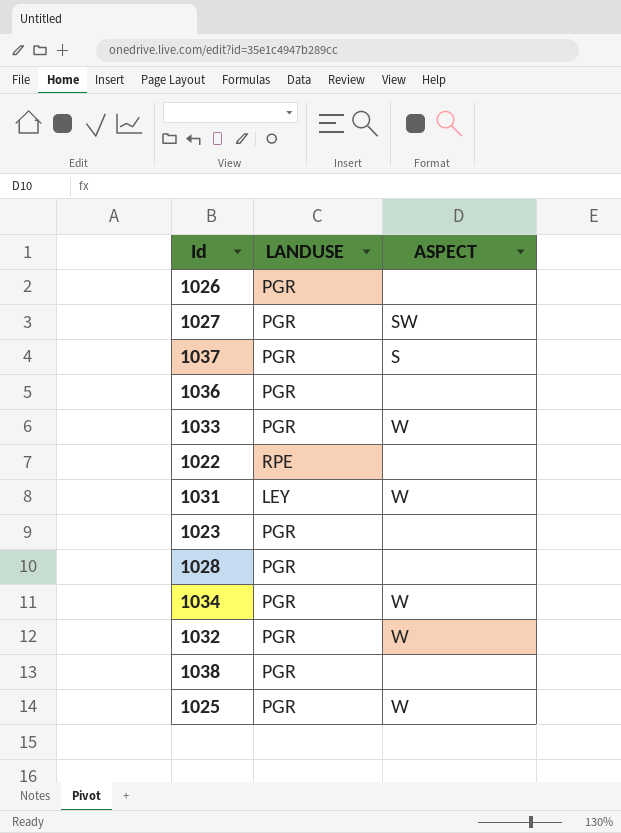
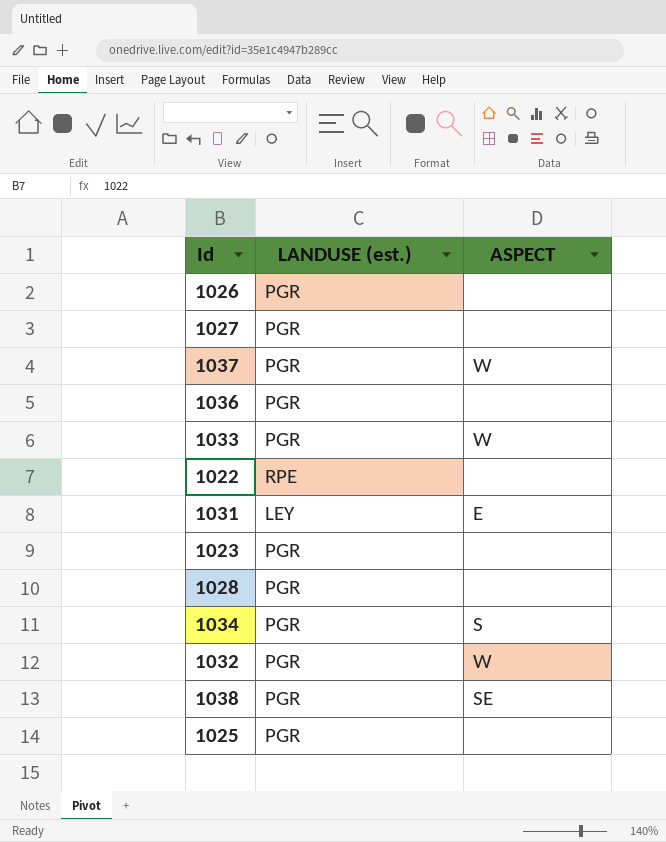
column name: LANDUSE -> LANDUSE (est.)
1027 | ASPECT: SW -> none
1037 | ASPECT: S -> W
1031 | ASPECT: W -> E
1034 | ASPECT: W -> S
1038 | ASPECT: none -> SE
1025 | ASPECT: W -> none

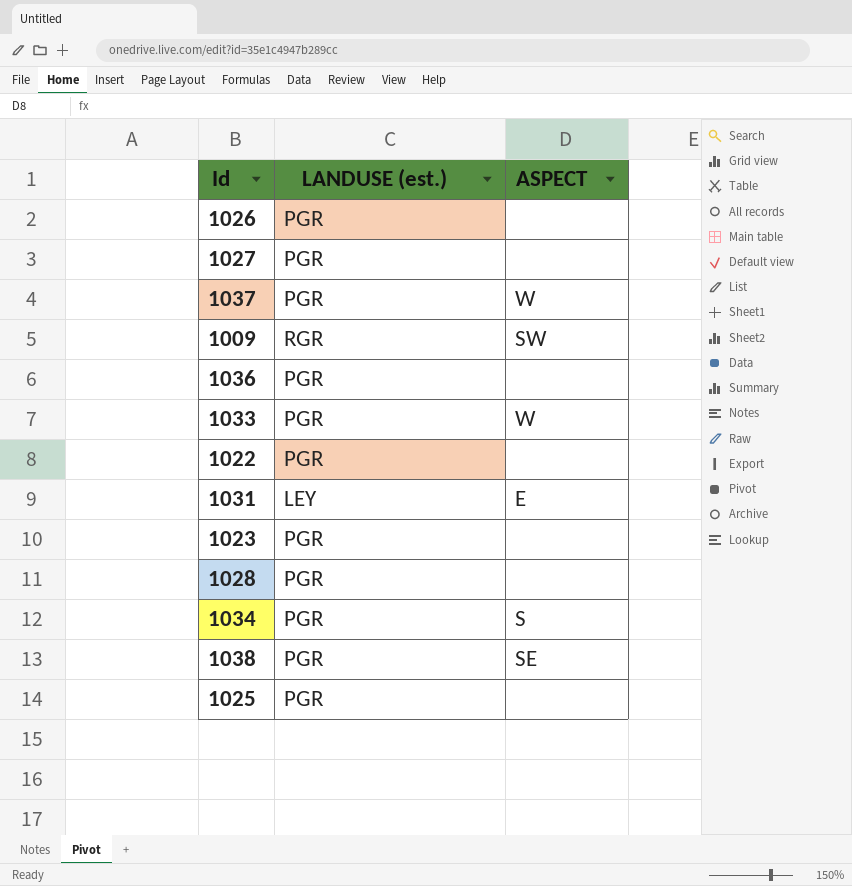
row 1032: PGR | W -> none
row 1009: none -> RGR | SW
1022 | LANDUSE (est.): RPE -> PGR

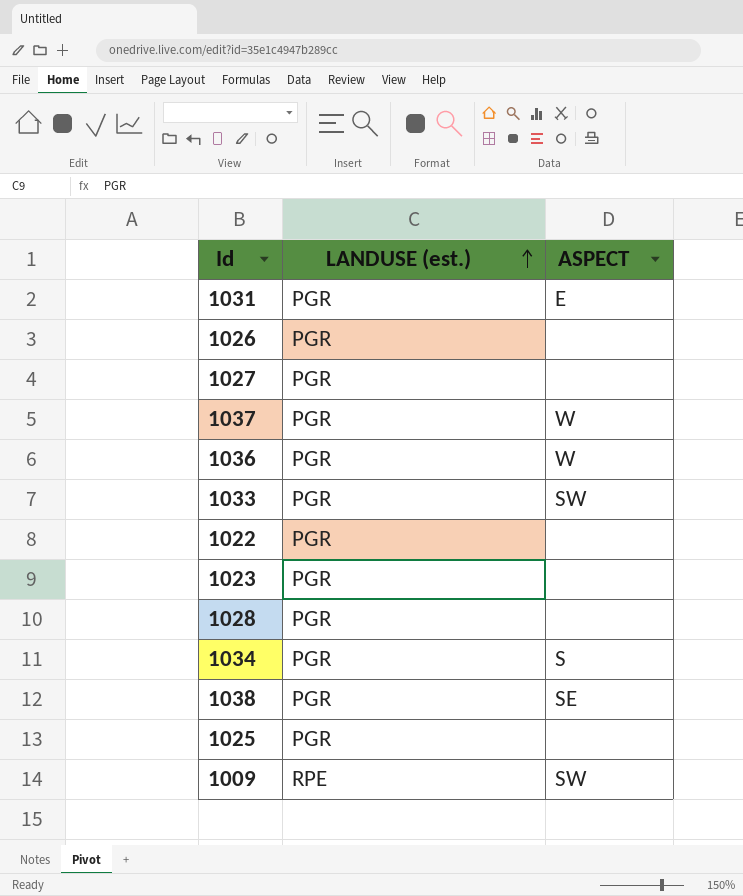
row order: none -> LANDUSE (est.) ascending
1031 | LANDUSE (est.): LEY -> PGR
1036 | ASPECT: none -> W
1033 | ASPECT: W -> SW
1009 | LANDUSE (est.): RGR -> RPE

